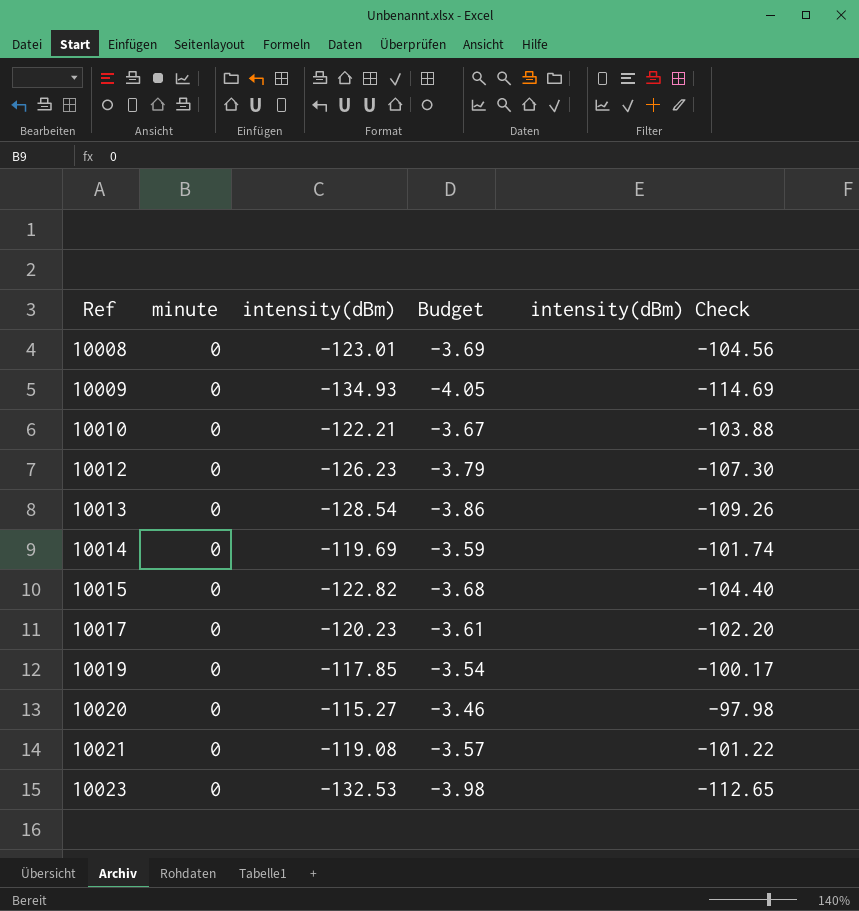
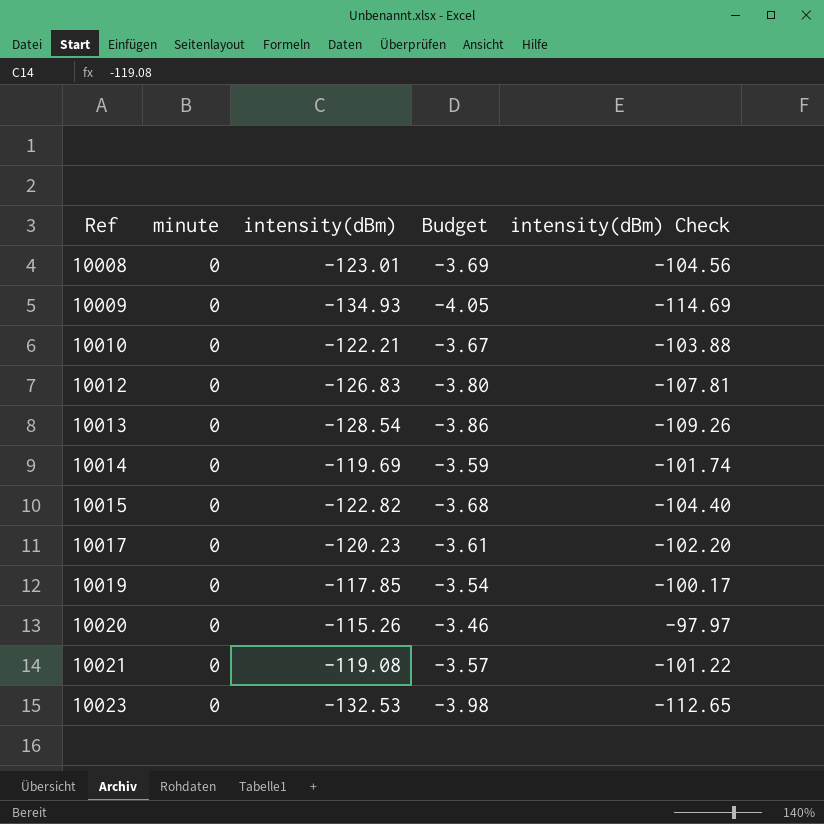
10012 | intensity(dBm): -126.23 -> -126.83
10012 | Budget: -3.79 -> -3.80
10012 | intensity(dBm) Check: -107.30 -> -107.81
10020 | intensity(dBm): -115.27 -> -115.26
10020 | intensity(dBm) Check: -97.98 -> -97.97

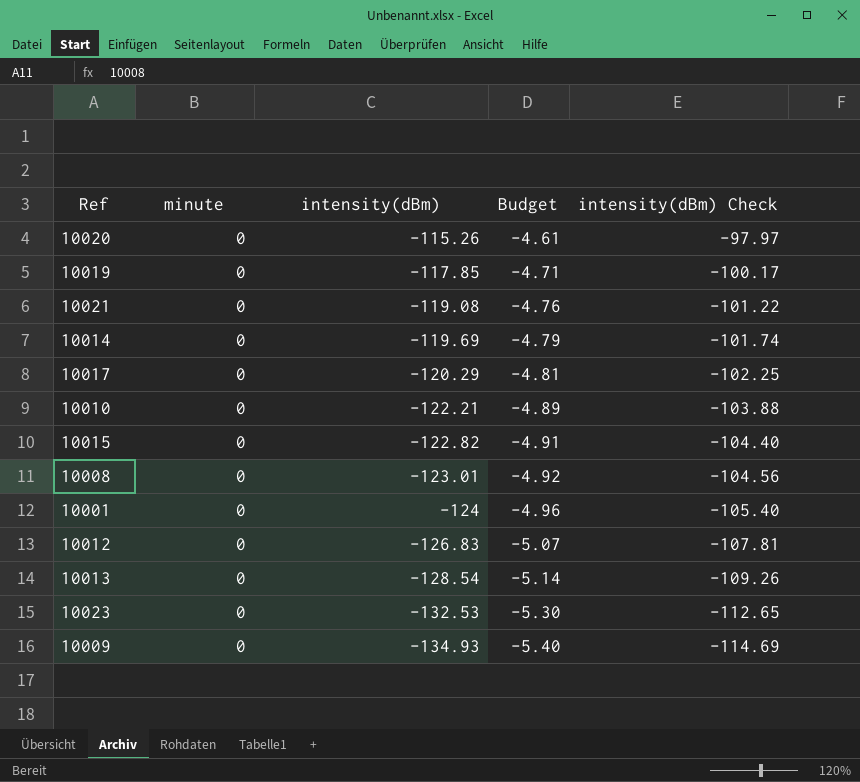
row order: Ref ascending -> intensity(dBm) descending
column Budget | formula: [intensity(dBm)] * 0.03 -> [intensity(dBm)] * 0.04
10017 | intensity(dBm): -120.23 -> -120.29
10017 | intensity(dBm) Check: -102.20 -> -102.25
row 10001: none -> 0 | -124 | -4.96 | -105.40

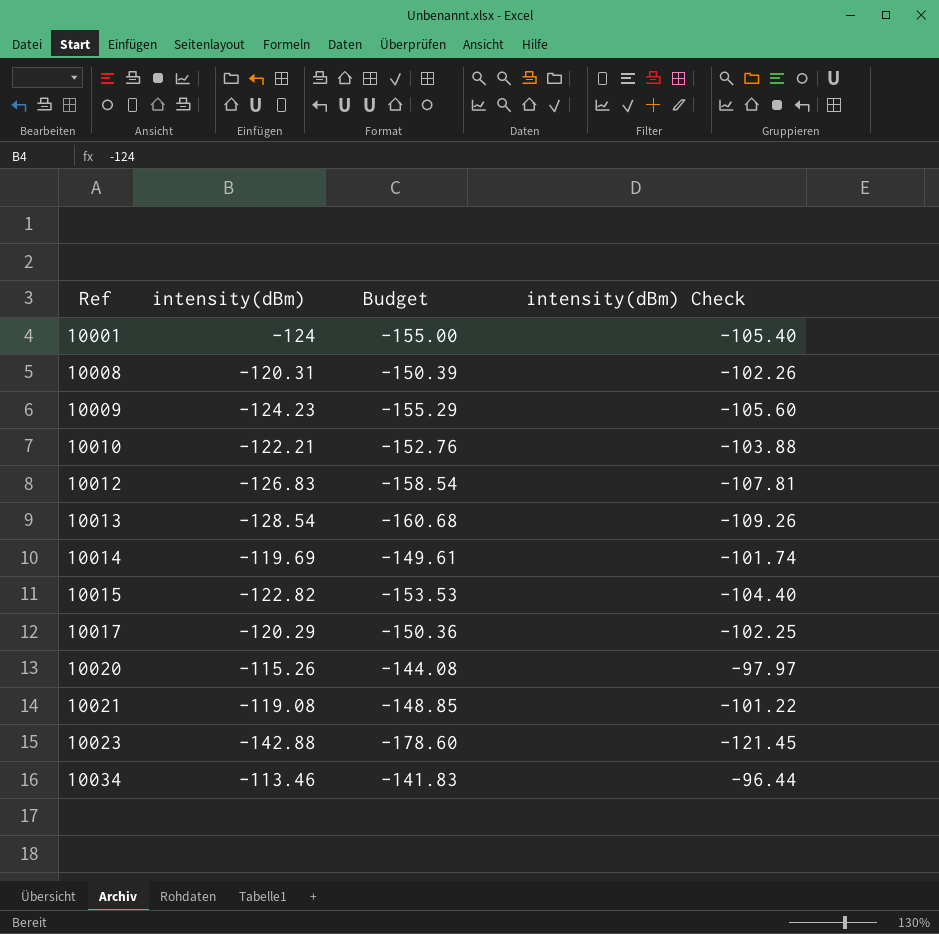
row order: intensity(dBm) descending -> Ref ascending
column minute | position: 2 -> none
column Budget | formula: [intensity(dBm)] * 0.04 -> [intensity(dBm)] * 1.25
row 10019: 0 | -117.85 | -4.71 | -100.17 -> none
10008 | intensity(dBm): -123.01 -> -120.31
10008 | intensity(dBm) Check: -104.56 -> -102.26
10009 | intensity(dBm): -134.93 -> -124.23
10009 | intensity(dBm) Check: -114.69 -> -105.60
10023 | intensity(dBm): -132.53 -> -142.88
10023 | intensity(dBm) Check: -112.65 -> -121.45
row 10034: none -> -113.46 | -141.83 | -96.44

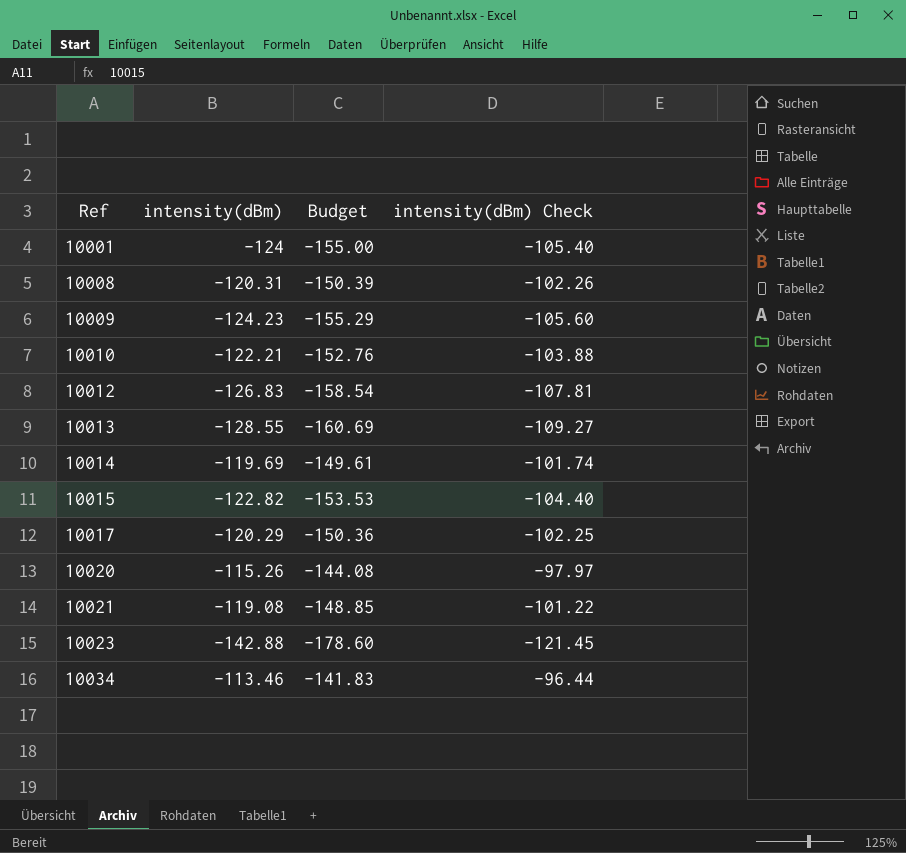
10013 | intensity(dBm): -128.54 -> -128.55
10013 | Budget: -160.68 -> -160.69
10013 | intensity(dBm) Check: -109.26 -> -109.27

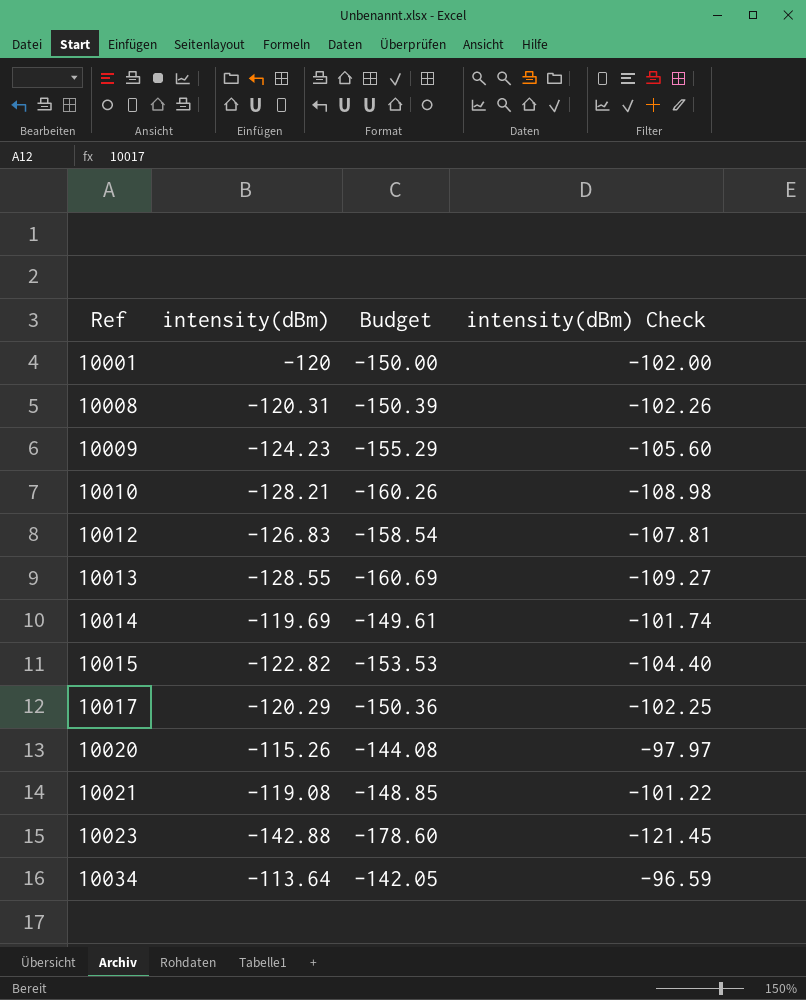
10001 | intensity(dBm): -124 -> -120
10001 | Budget: -155.00 -> -150.00
10001 | intensity(dBm) Check: -105.40 -> -102.00
10010 | intensity(dBm): -122.21 -> -128.21
10010 | Budget: -152.76 -> -160.26
10010 | intensity(dBm) Check: -103.88 -> -108.98
10034 | intensity(dBm): -113.46 -> -113.64
10034 | Budget: -141.83 -> -142.05
10034 | intensity(dBm) Check: -96.44 -> -96.59

